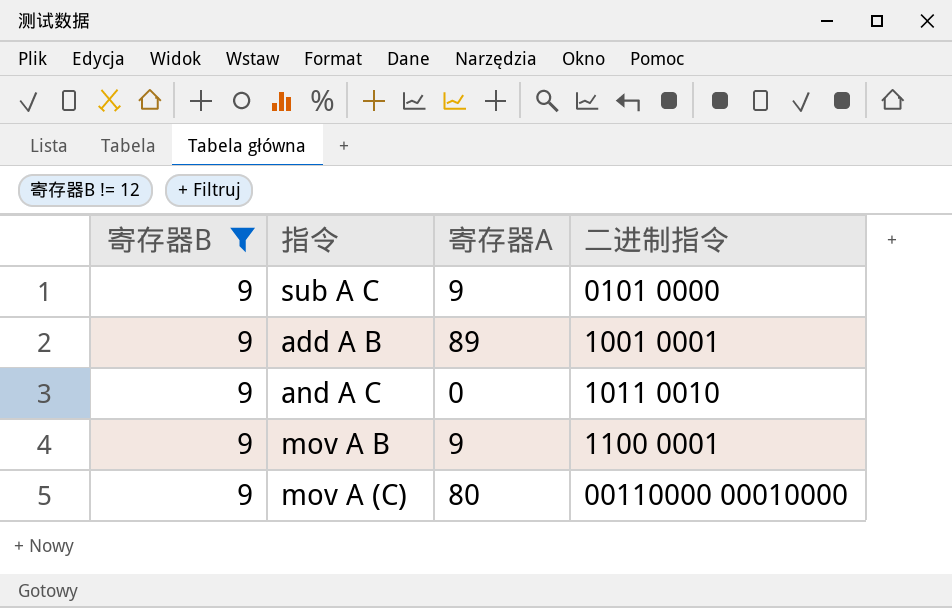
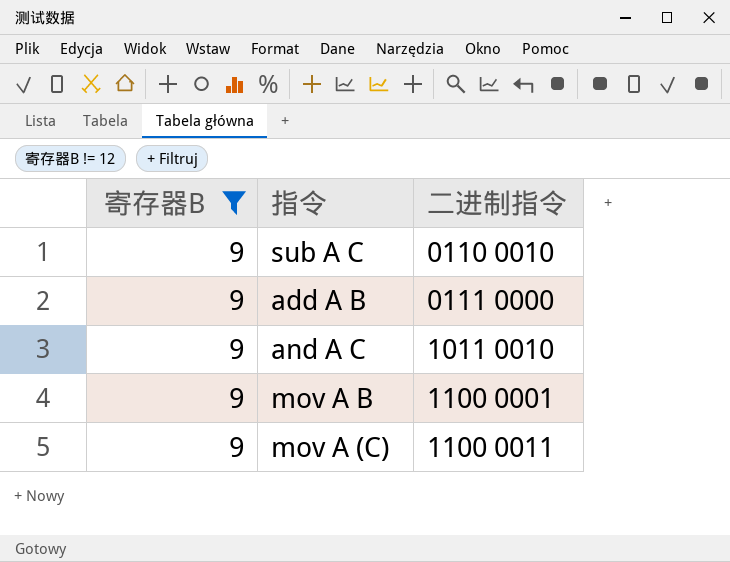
column 寄存器A | position: 3 -> none
sub A C | 二进制指令: 0101 0000 -> 0110 0010
add A B | 二进制指令: 1001 0001 -> 0111 0000
mov A (C) | 二进制指令: 00110000 00010000 -> 1100 0011

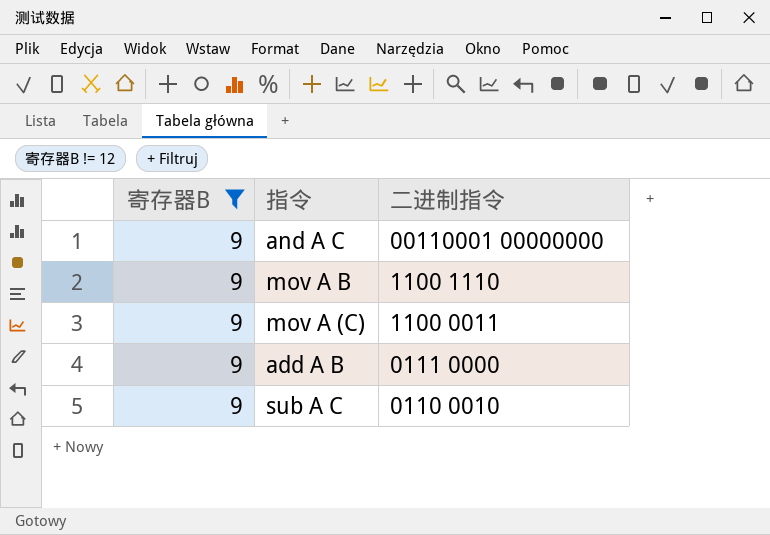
row order: 二进制指令 ascending -> 二进制指令 descending
and A C | 二进制指令: 1011 0010 -> 00110001 00000000
mov A B | 二进制指令: 1100 0001 -> 1100 1110

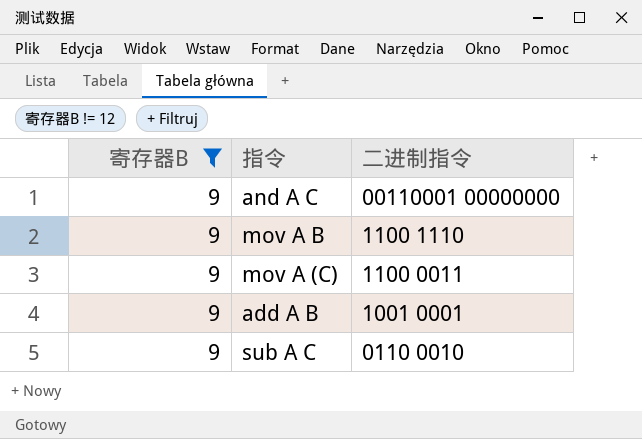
add A B | 二进制指令: 0111 0000 -> 1001 0001

